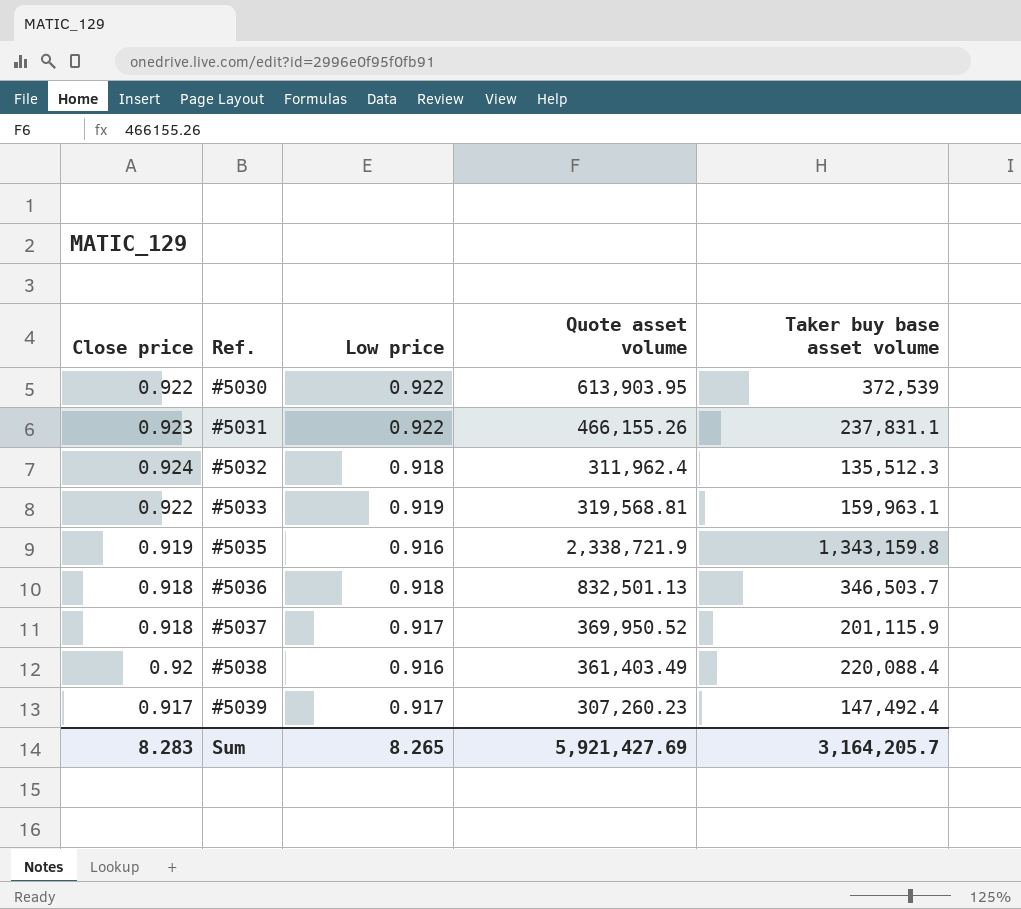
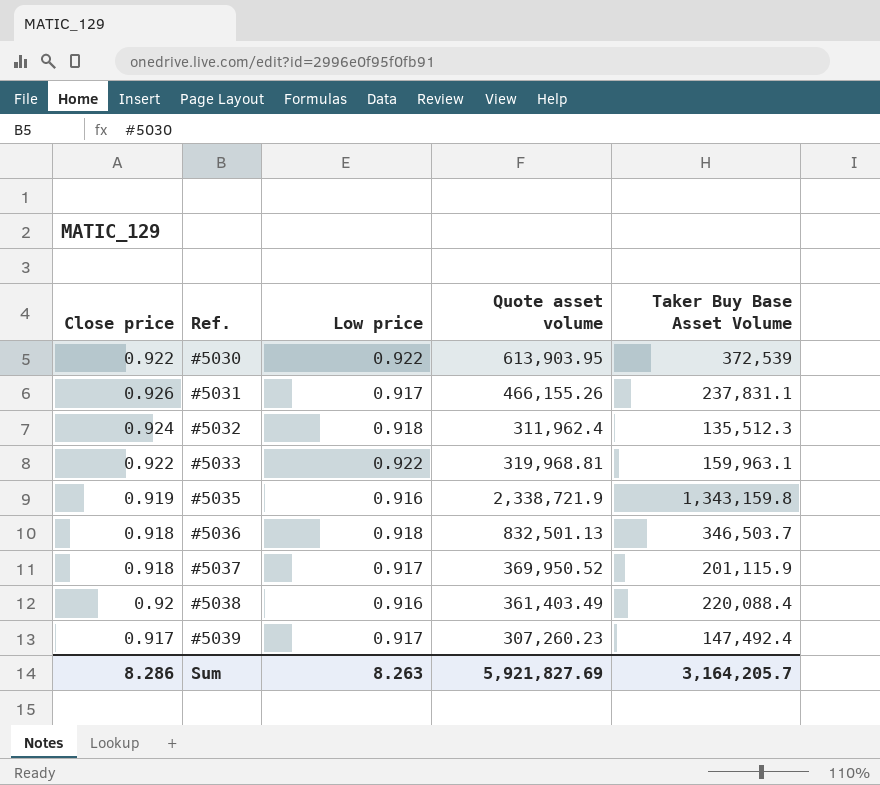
column name: Taker buy base asset volume -> Taker Buy Base Asset Volume
#5031 | Close price: 0.923 -> 0.926
#5031 | Low price: 0.922 -> 0.917
#5033 | Low price: 0.919 -> 0.922
#5033 | Quote asset volume: 319,568.81 -> 319,968.81
Sum | Close price: 8.283 -> 8.286
Sum | Low price: 8.265 -> 8.263
Sum | Quote asset volume: 5,921,427.69 -> 5,921,827.69

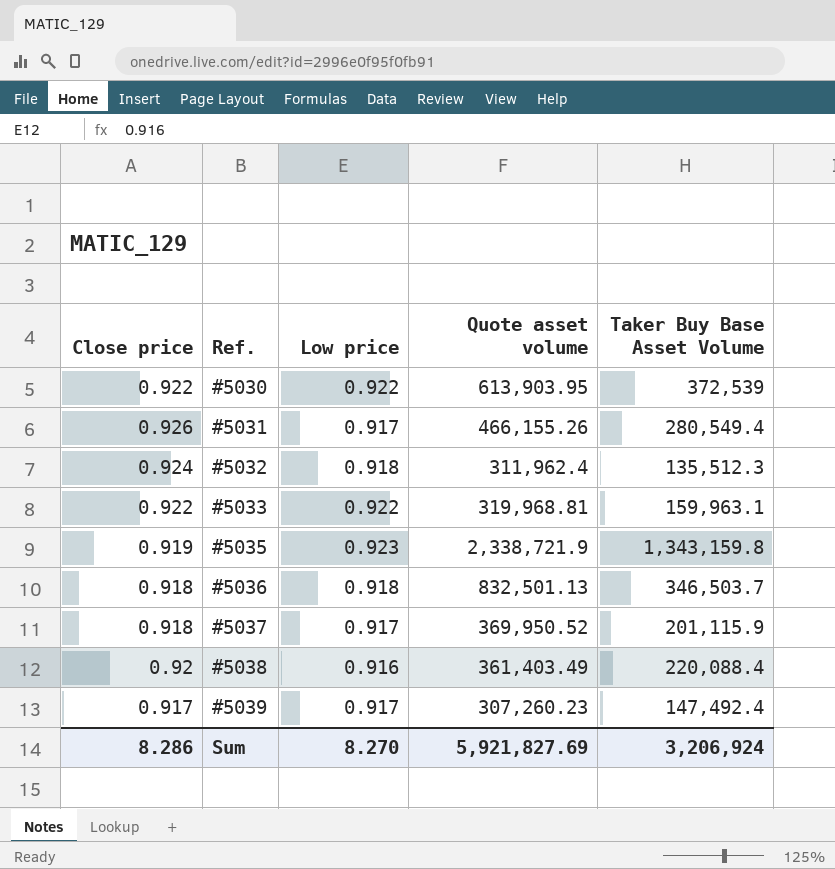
#5031 | Taker Buy Base Asset Volume: 237,831.1 -> 280,549.4
#5035 | Low price: 0.916 -> 0.923
Sum | Low price: 8.263 -> 8.270
Sum | Taker Buy Base Asset Volume: 3,164,205.7 -> 3,206,924

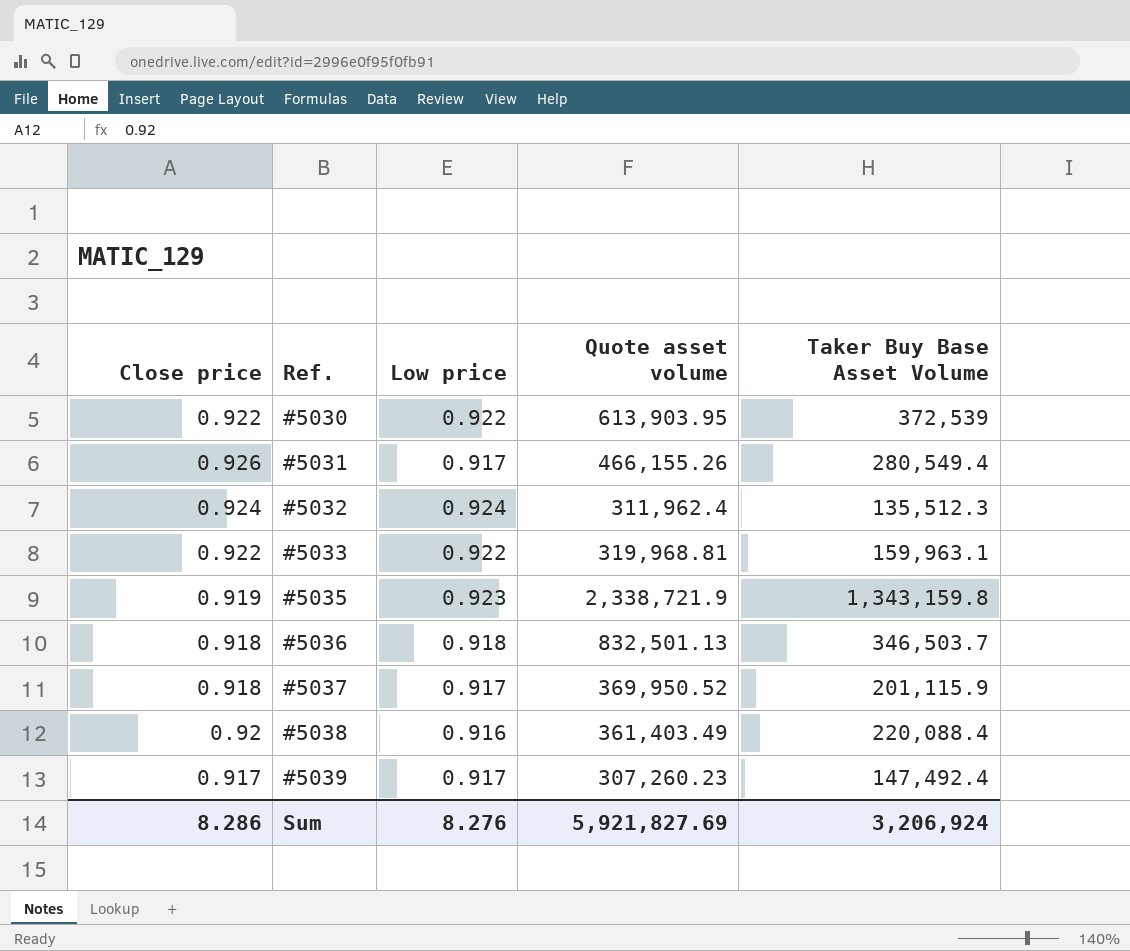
#5032 | Low price: 0.918 -> 0.924
Sum | Low price: 8.270 -> 8.276

